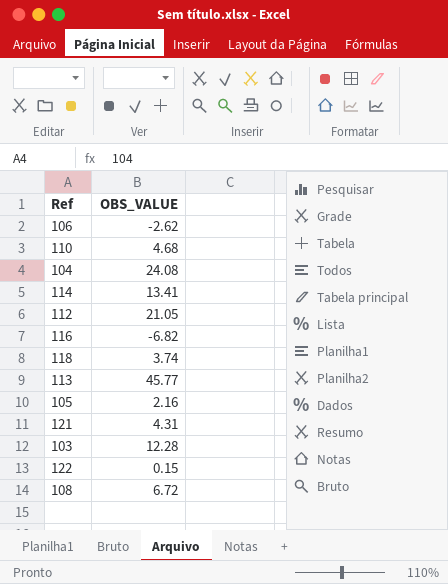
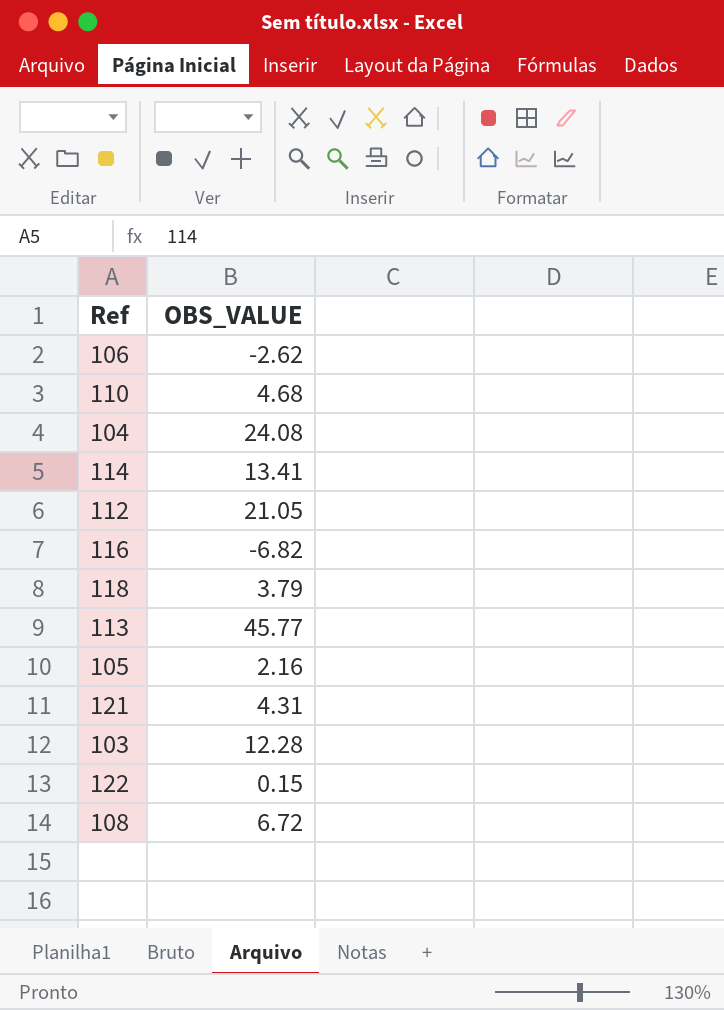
118 | OBS_VALUE: 3.74 -> 3.79

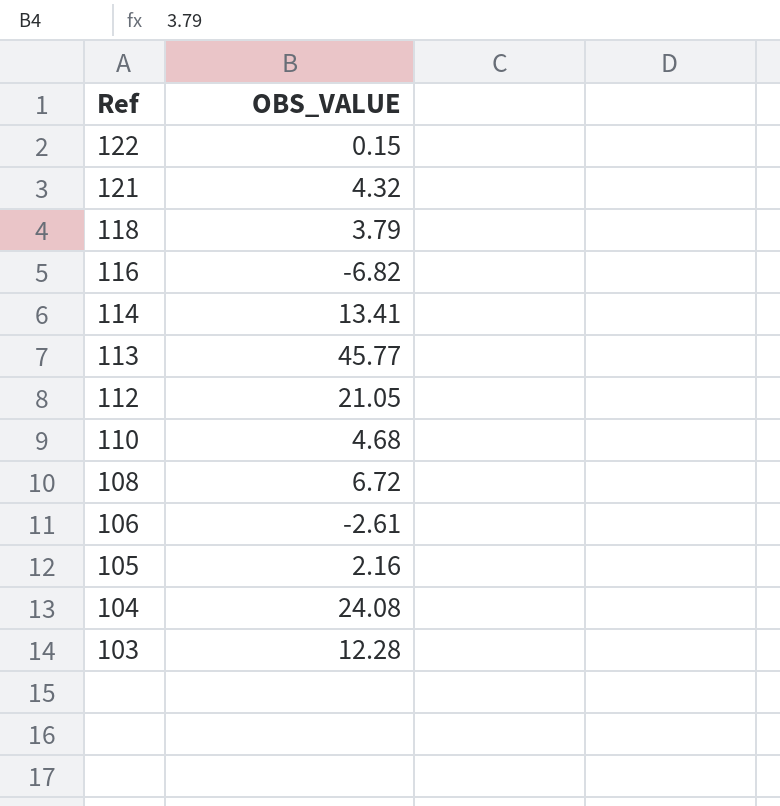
row order: none -> Ref descending
121 | OBS_VALUE: 4.31 -> 4.32
106 | OBS_VALUE: -2.62 -> -2.61

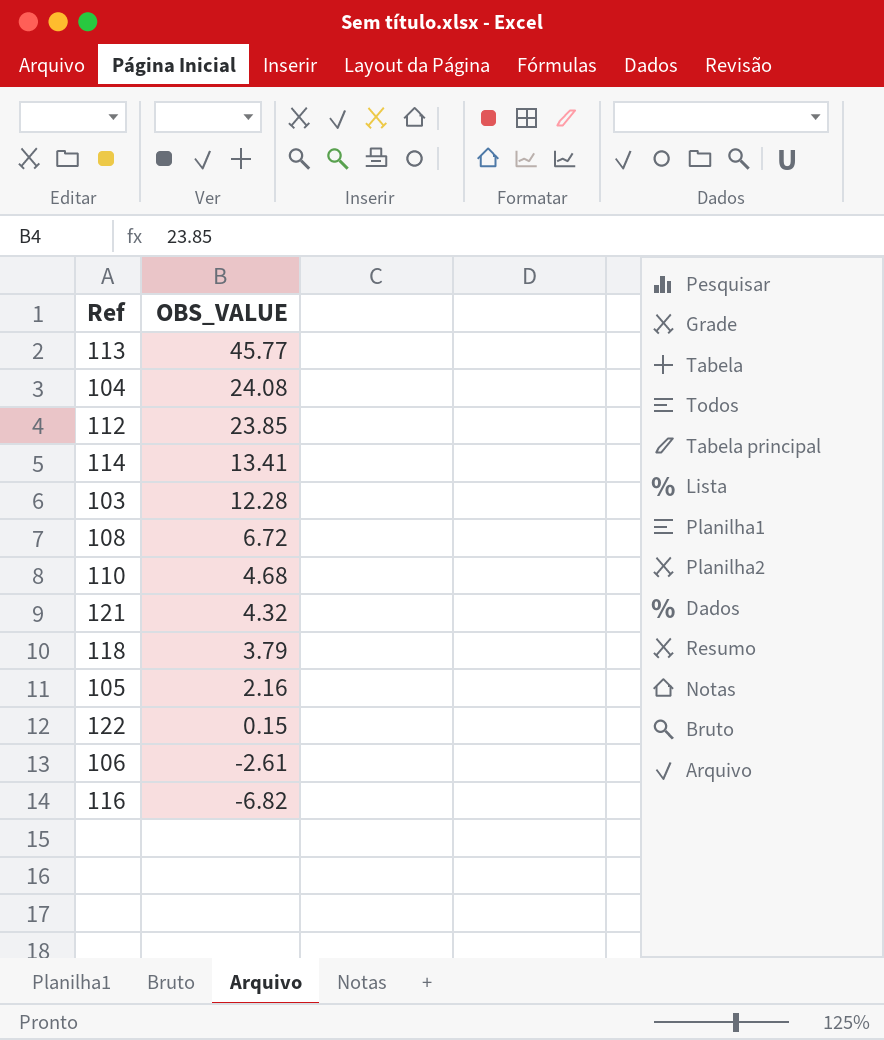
row order: Ref descending -> OBS_VALUE descending
112 | OBS_VALUE: 21.05 -> 23.85

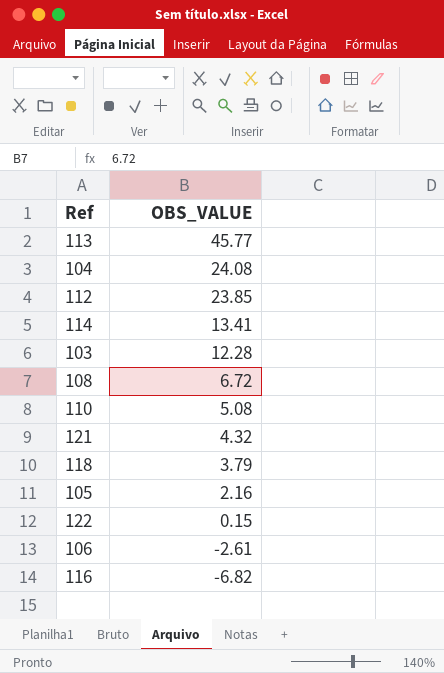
110 | OBS_VALUE: 4.68 -> 5.08

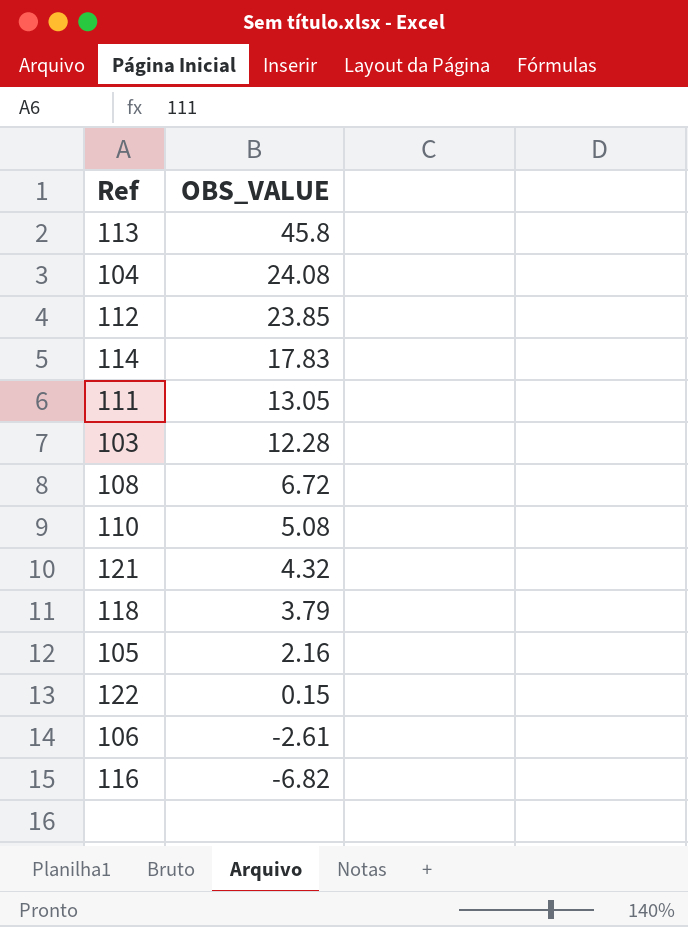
113 | OBS_VALUE: 45.77 -> 45.8
114 | OBS_VALUE: 13.41 -> 17.83
row 111: none -> 13.05

